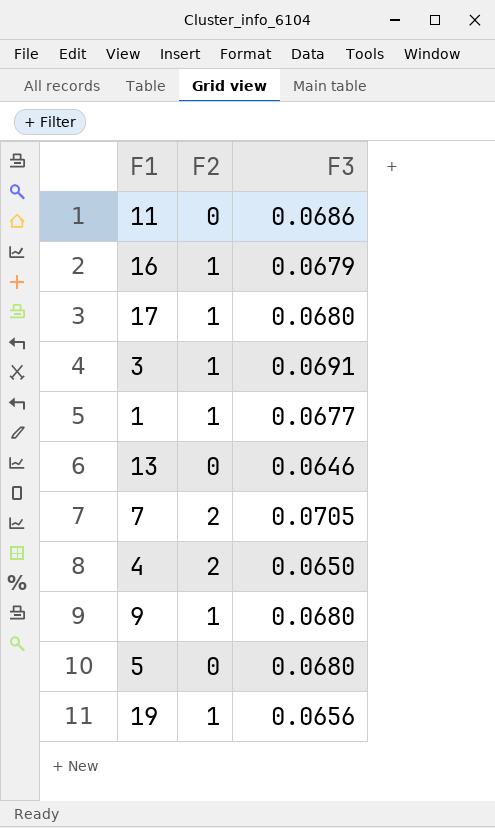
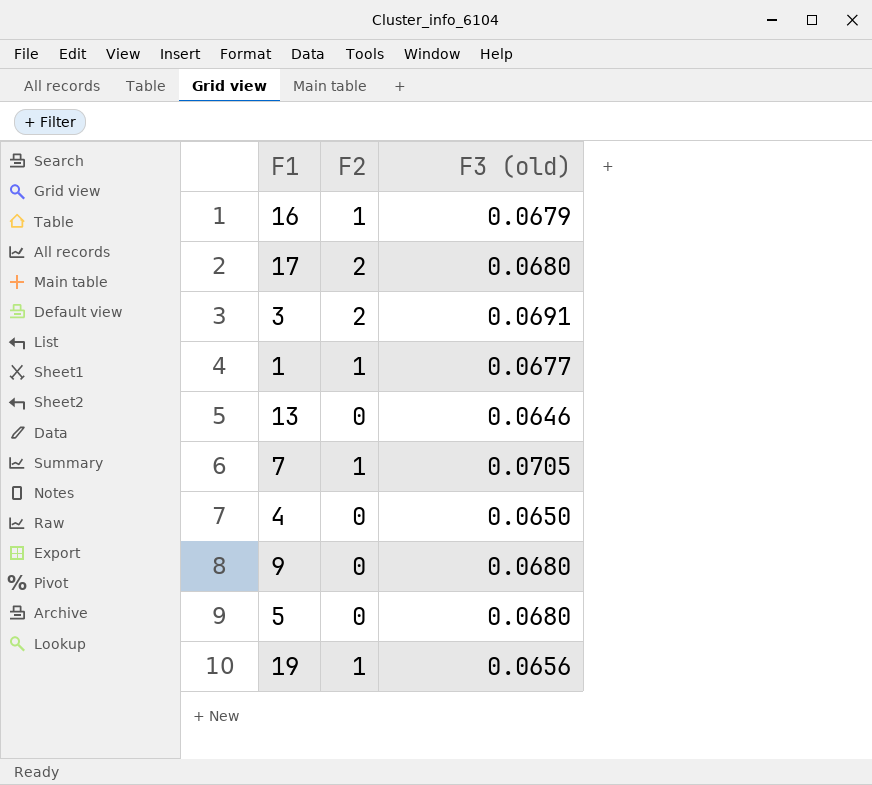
column name: F3 -> F3 (old)
row 11: 0 | 0.0686 -> none
17 | F2: 1 -> 2
3 | F2: 1 -> 2
7 | F2: 2 -> 1
4 | F2: 2 -> 0
9 | F2: 1 -> 0

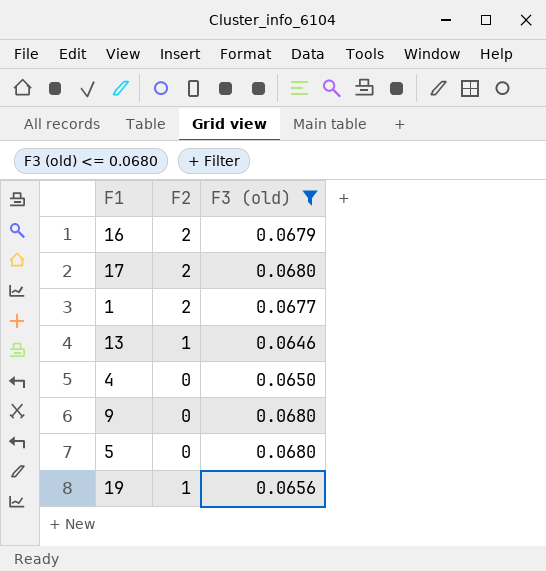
filter: none -> F3 (old) <= 0.0680
16 | F2: 1 -> 2
1 | F2: 1 -> 2
13 | F2: 0 -> 1

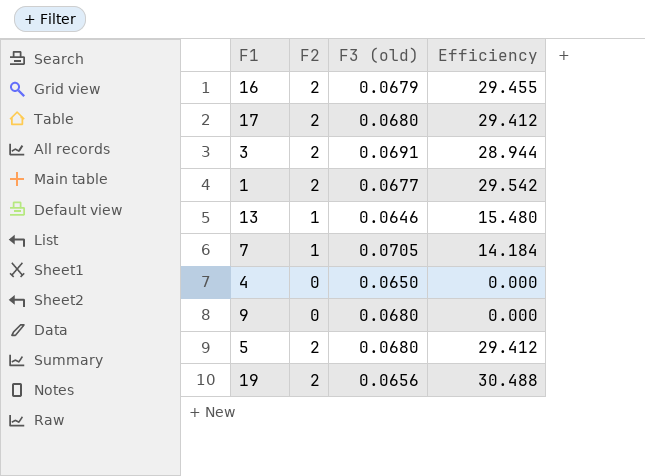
filter: F3 (old) <= 0.0680 -> none
column Efficiency | formula: none -> [F2] / [F3 (old)]
5 | F2: 0 -> 2
19 | F2: 1 -> 2

